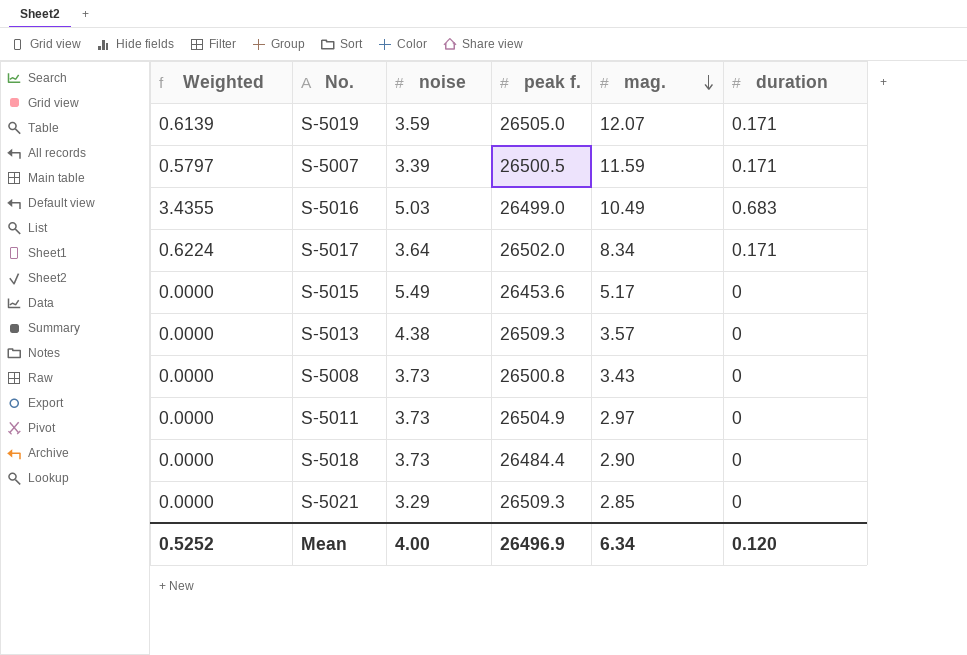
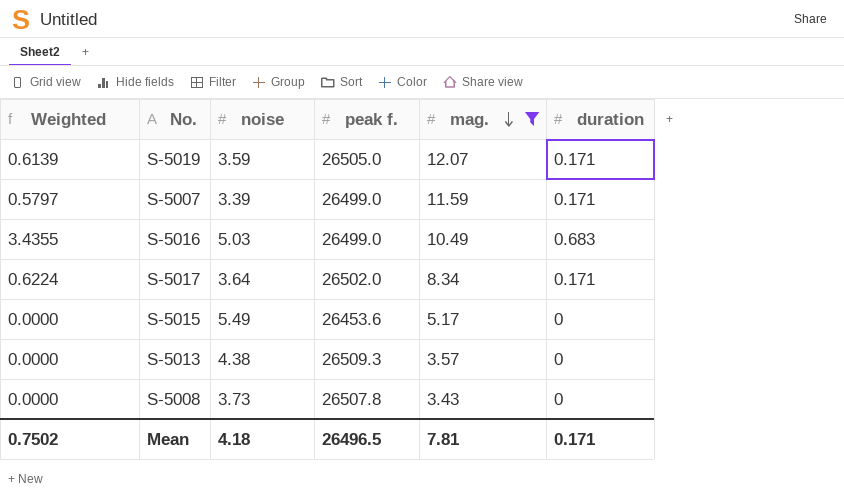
filter: none -> mag. >= 3.43
S-5007 | peak f.: 26500.5 -> 26499.0
S-5008 | peak f.: 26500.8 -> 26507.8
Mean | Weighted: 0.5252 -> 0.7502
Mean | noise: 4.00 -> 4.18
Mean | peak f.: 26496.9 -> 26496.5
Mean | mag.: 6.34 -> 7.81
Mean | duration: 0.120 -> 0.171

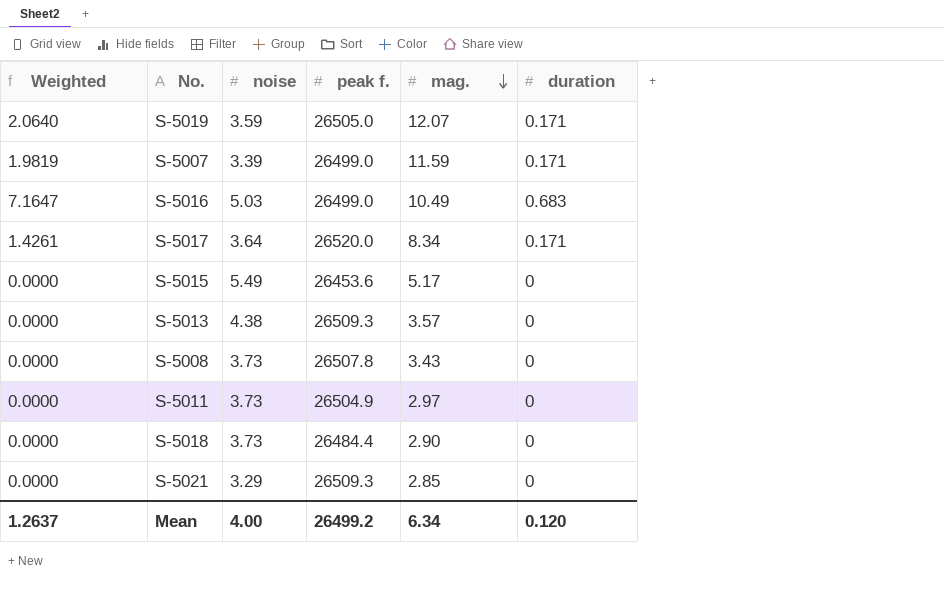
filter: mag. >= 3.43 -> none
column Weighted | formula: [noise] * [duration] -> [mag.] * [duration]
S-5017 | peak f.: 26502.0 -> 26520.0
Mean | Weighted: 0.7502 -> 1.2637
Mean | noise: 4.18 -> 4.00
Mean | peak f.: 26496.5 -> 26499.2
Mean | mag.: 7.81 -> 6.34
Mean | duration: 0.171 -> 0.120

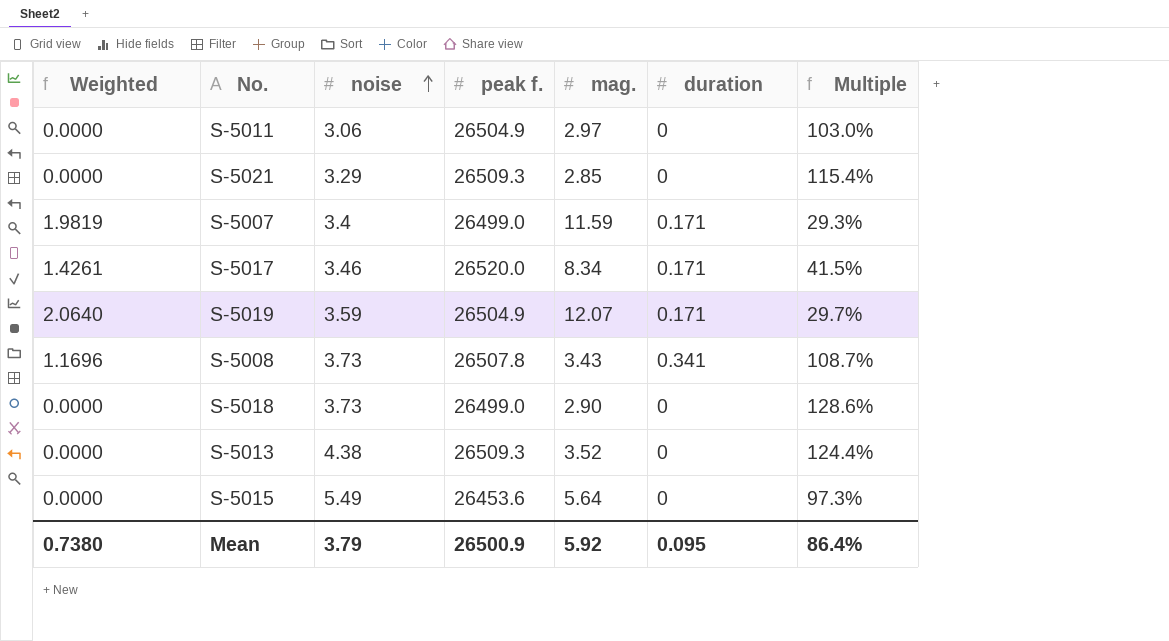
row order: mag. descending -> noise ascending
column Multiple | formula: none -> [noise] / [mag.]
row S-5016: 7.1647 | 5.03 | 26499.0 | 10.49 | 0.683 -> none
S-5011 | noise: 3.73 -> 3.06
S-5007 | noise: 3.39 -> 3.4
S-5017 | noise: 3.64 -> 3.46
S-5019 | peak f.: 26505.0 -> 26504.9
S-5008 | Weighted: 0.0000 -> 1.1696
S-5008 | duration: 0 -> 0.341
S-5018 | peak f.: 26484.4 -> 26499.0
S-5013 | mag.: 3.57 -> 3.52
S-5015 | mag.: 5.17 -> 5.64
Mean | Weighted: 1.2637 -> 0.7380
Mean | noise: 4.00 -> 3.79
Mean | peak f.: 26499.2 -> 26500.9
Mean | mag.: 6.34 -> 5.92
Mean | duration: 0.120 -> 0.095

